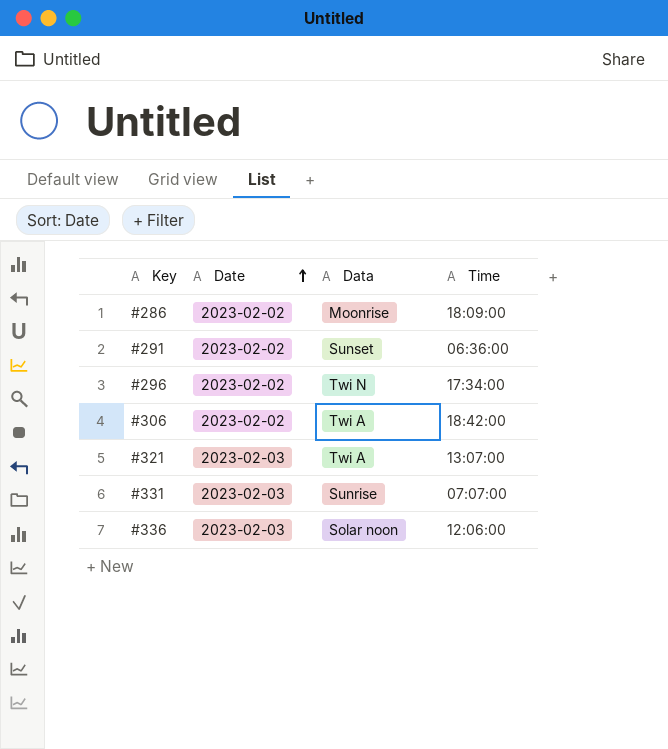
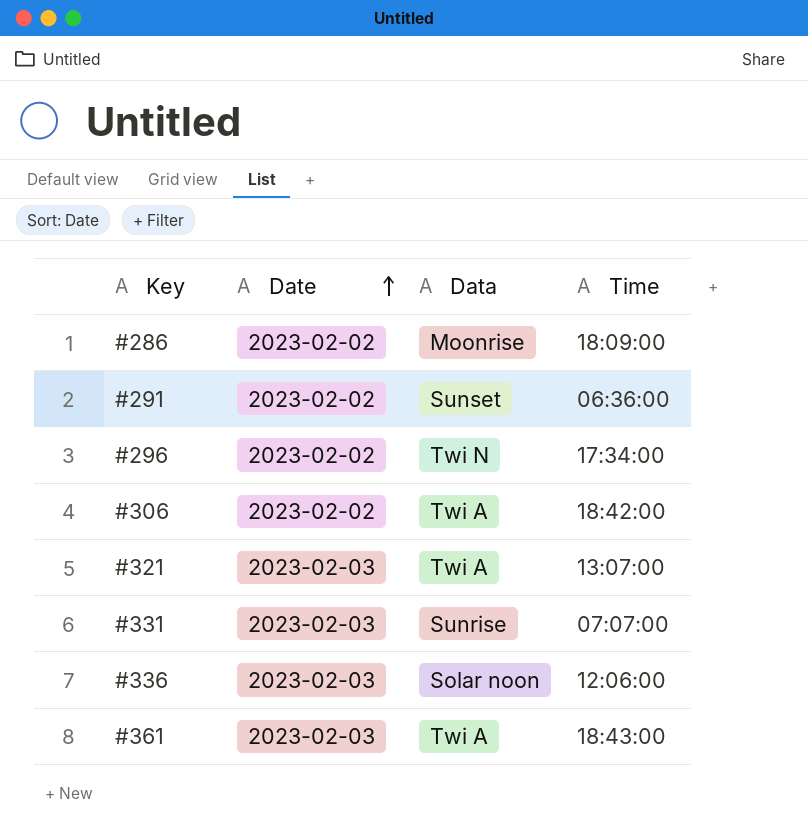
row #361: none -> 2023-02-03 | Twi A | 18:43:00

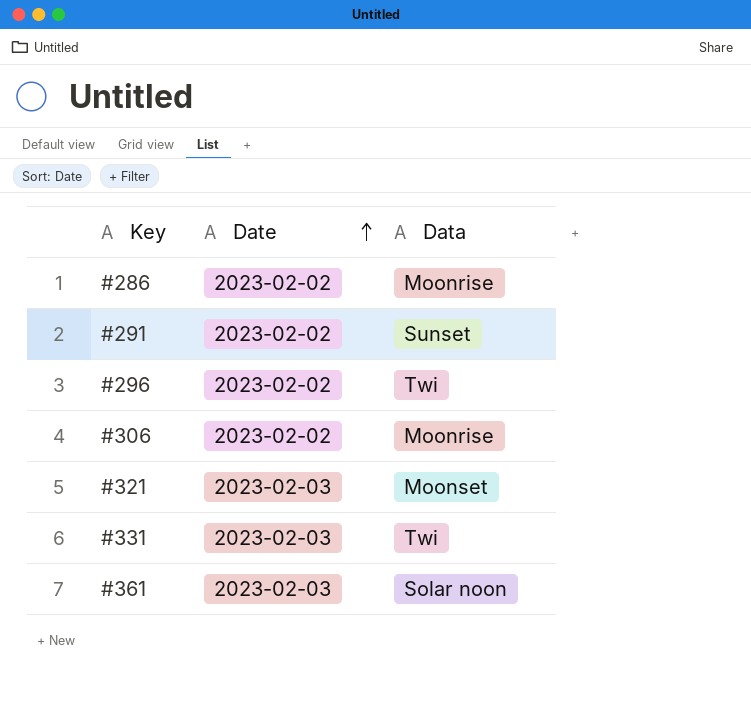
column Time | position: 4 -> none
row #336: 2023-02-03 | Solar noon | 12:06:00 -> none
#296 | Data: Twi N -> Twi
#306 | Data: Twi A -> Moonrise
#321 | Data: Twi A -> Moonset
#331 | Data: Sunrise -> Twi
#361 | Data: Twi A -> Solar noon

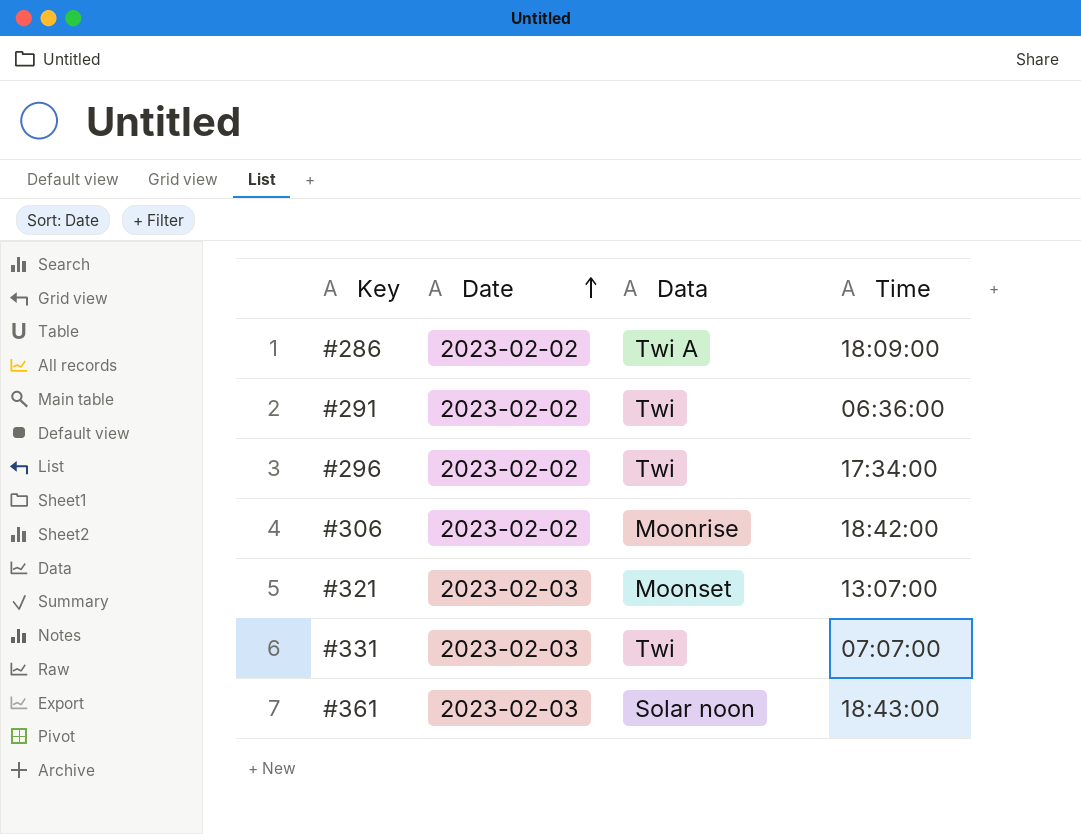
column Time | position: none -> 4
#286 | Data: Moonrise -> Twi A
#291 | Data: Sunset -> Twi

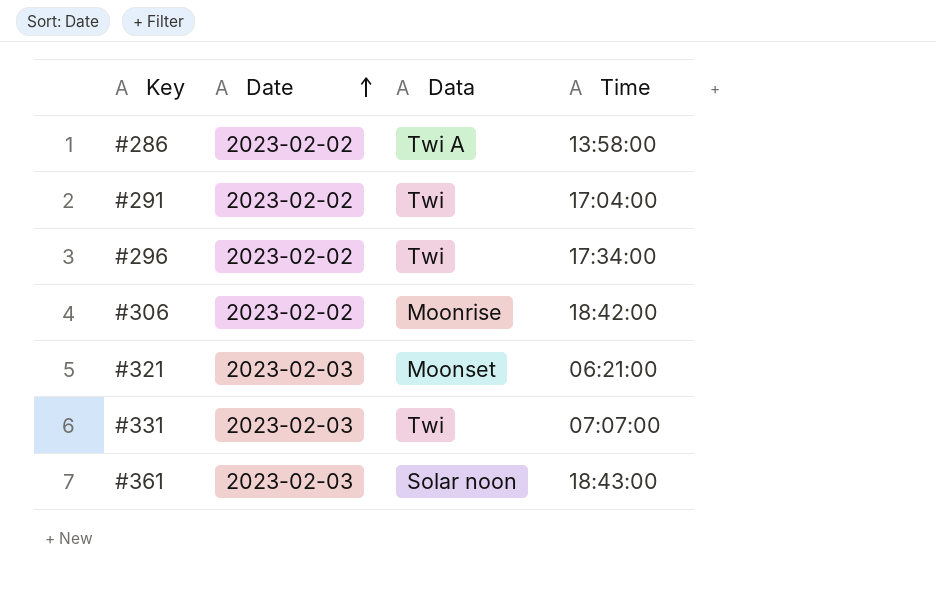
#286 | Time: 18:09:00 -> 13:58:00
#291 | Time: 06:36:00 -> 17:04:00
#321 | Time: 13:07:00 -> 06:21:00

